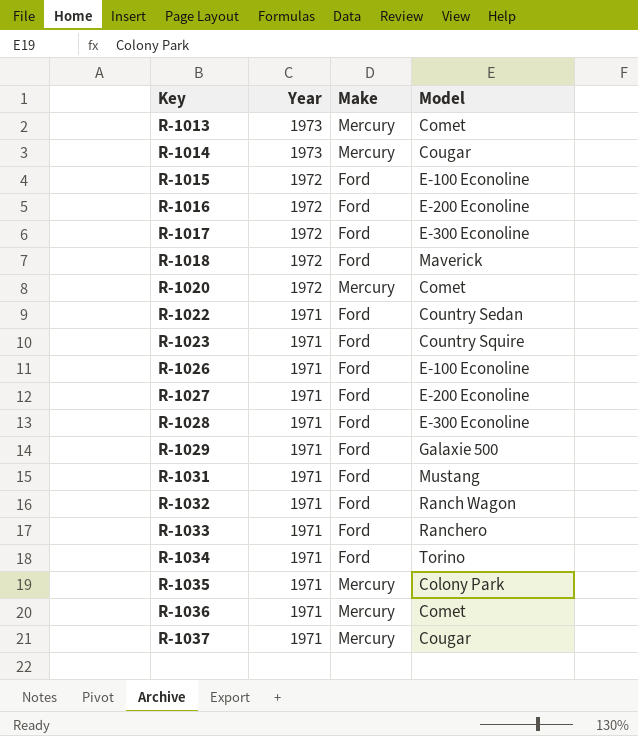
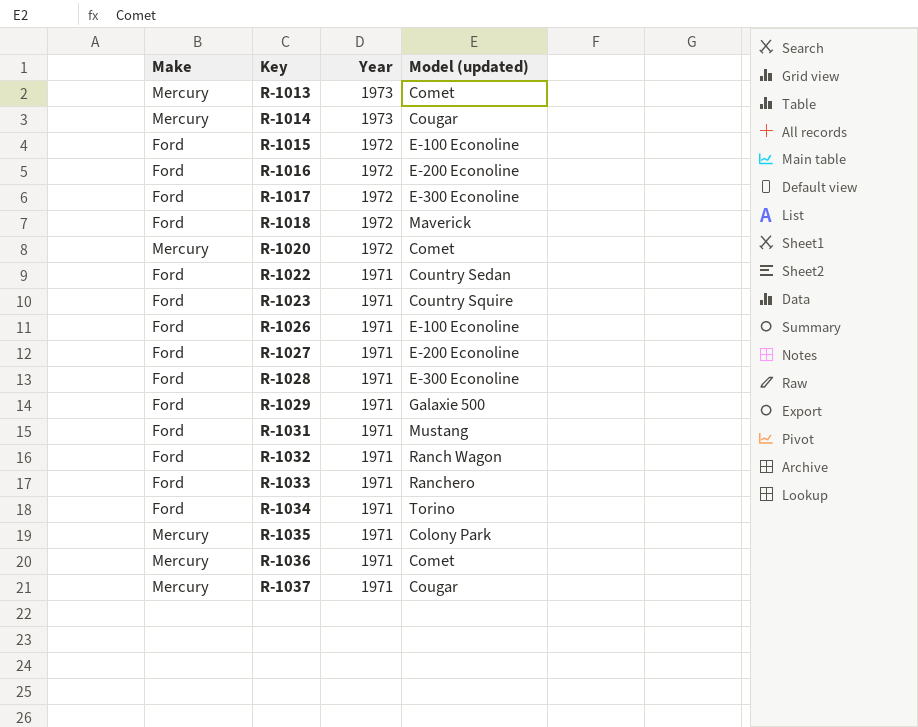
column Make | position: 3 -> 1
column name: Model -> Model (updated)

